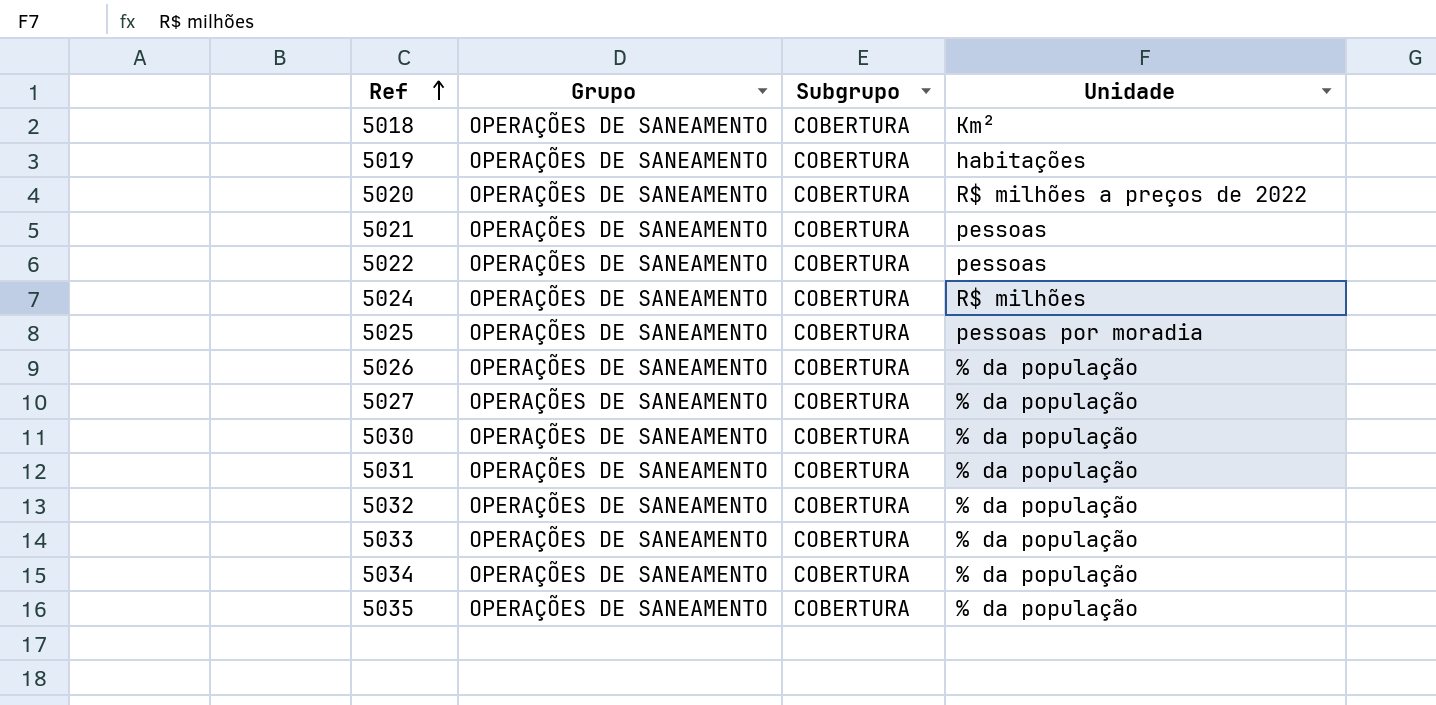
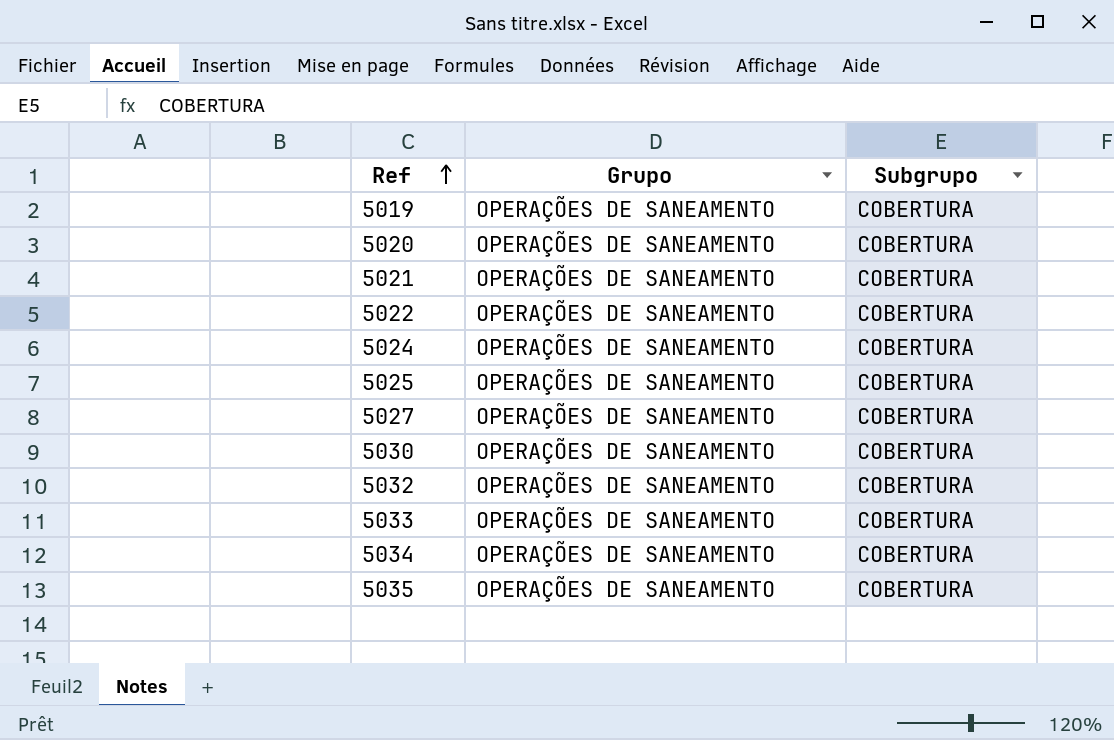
column Unidade | position: 4 -> none
row 5018: OPERAÇÕES DE SANEAMENTO | COBERTURA | Km² -> none
row 5026: OPERAÇÕES DE SANEAMENTO | COBERTURA | % da população -> none
row 5031: OPERAÇÕES DE SANEAMENTO | COBERTURA | % da população -> none

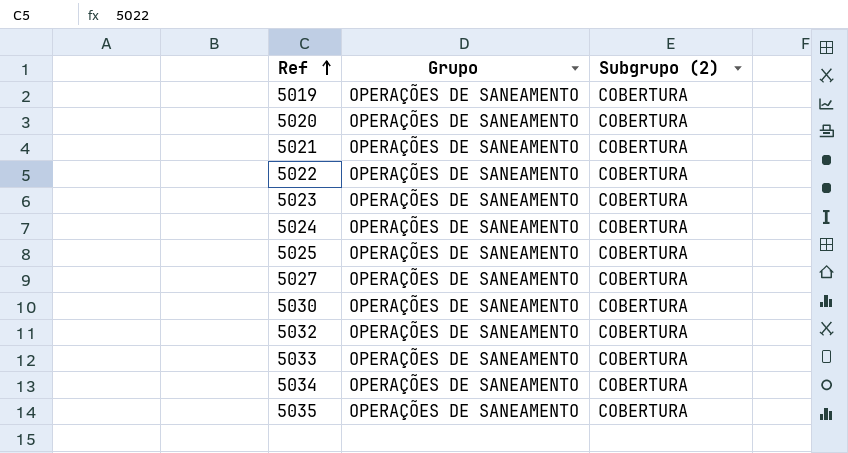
column name: Subgrupo -> Subgrupo (2)
row 5023: none -> OPERAÇÕES DE SANEAMENTO | COBERTURA

